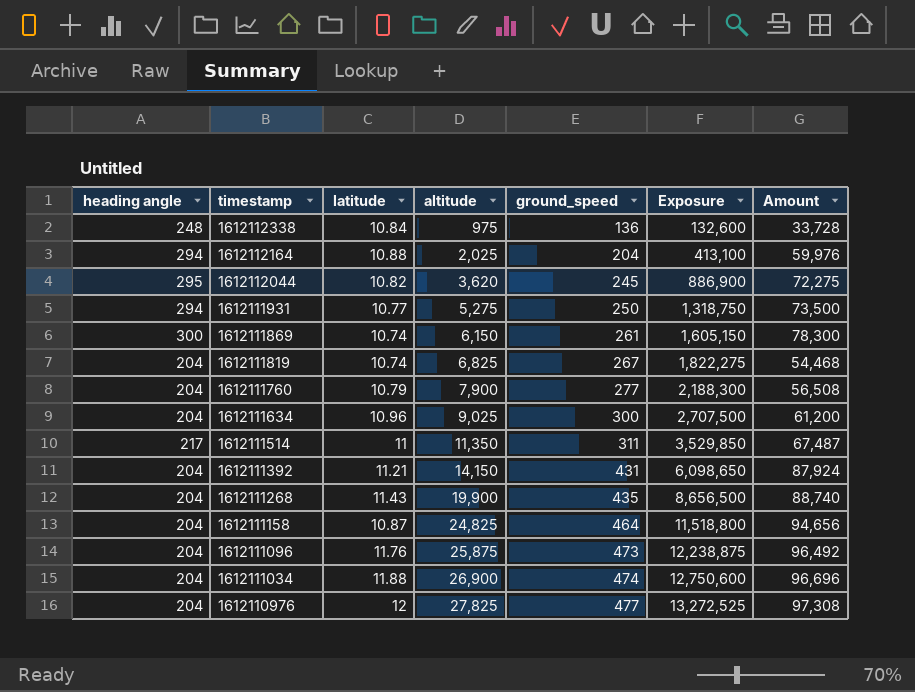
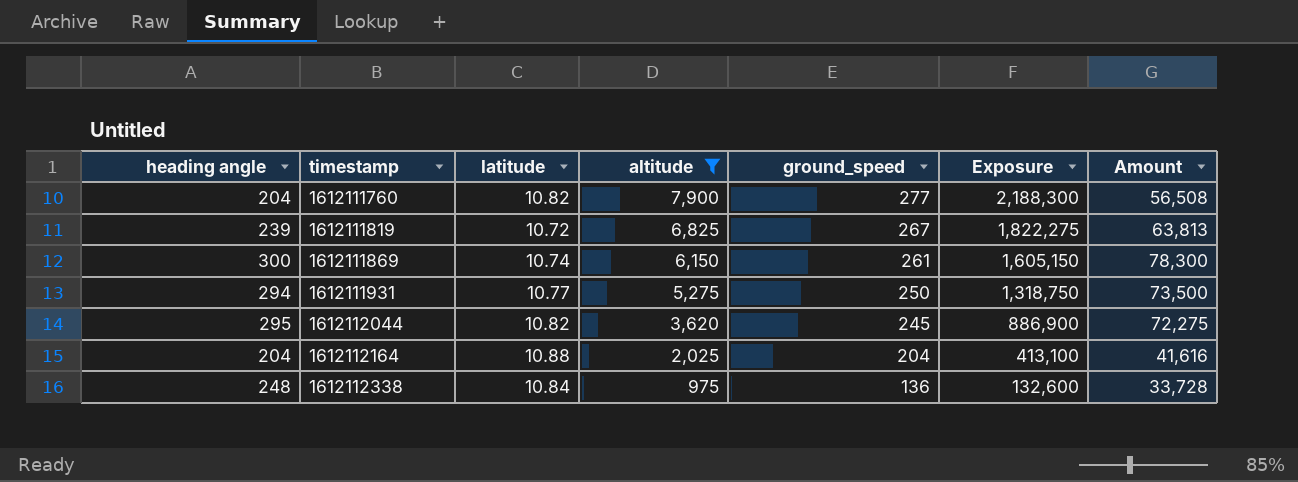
filter: none -> altitude <= 7,900
row order: timestamp descending -> timestamp ascending
1612111760 | latitude: 10.79 -> 10.82
1612111819 | heading angle: 204 -> 239
1612111819 | latitude: 10.74 -> 10.72
1612111819 | Amount: 54,468 -> 63,813
1612112164 | heading angle: 294 -> 204
1612112164 | Amount: 59,976 -> 41,616

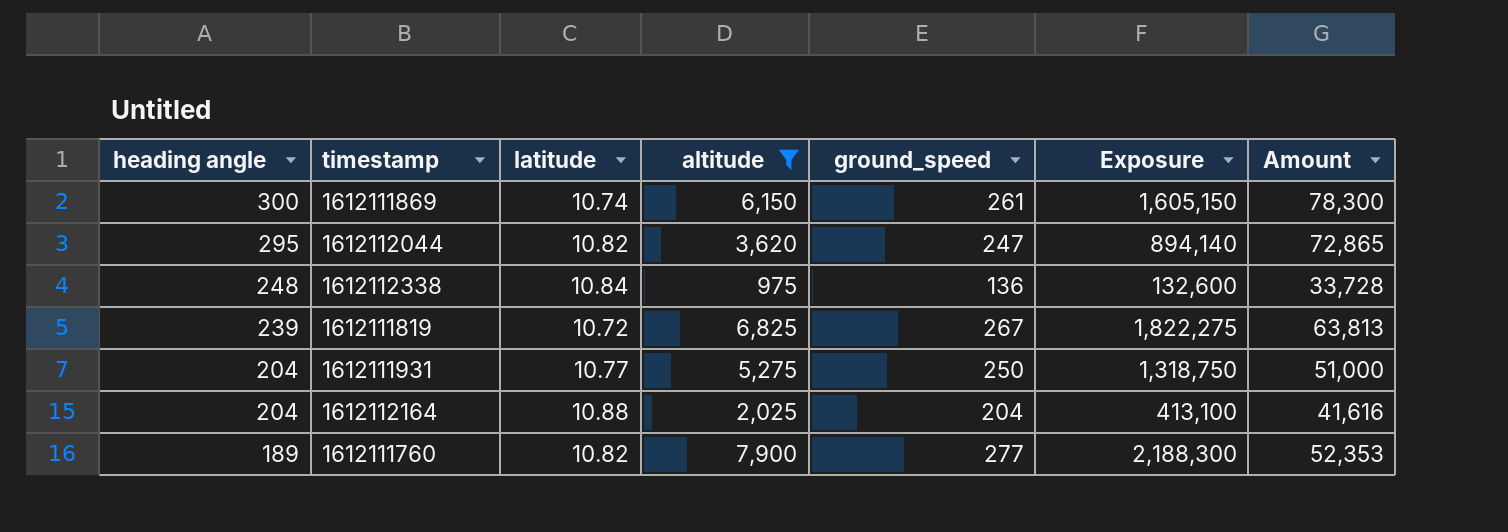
row order: timestamp ascending -> heading angle descending
1612112044 | ground_speed: 245 -> 247
1612112044 | Exposure: 886,900 -> 894,140
1612112044 | Amount: 72,275 -> 72,865
1612111931 | heading angle: 294 -> 204
1612111931 | Amount: 73,500 -> 51,000
1612111760 | heading angle: 204 -> 189
1612111760 | Amount: 56,508 -> 52,353

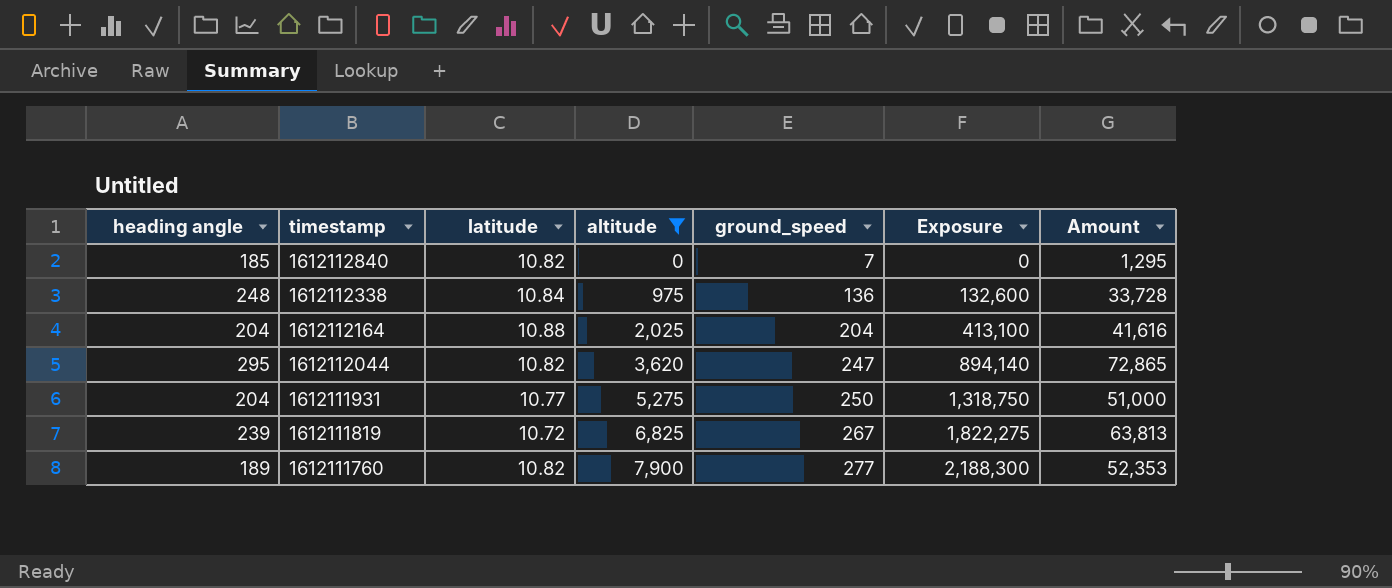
row order: heading angle descending -> timestamp descending
row 1612111869: 300 | 10.74 | 6,150 | 261 | 1,605,150 | 78,300 -> none
row 1612112840: none -> 185 | 10.82 | 0 | 7 | 0 | 1,295

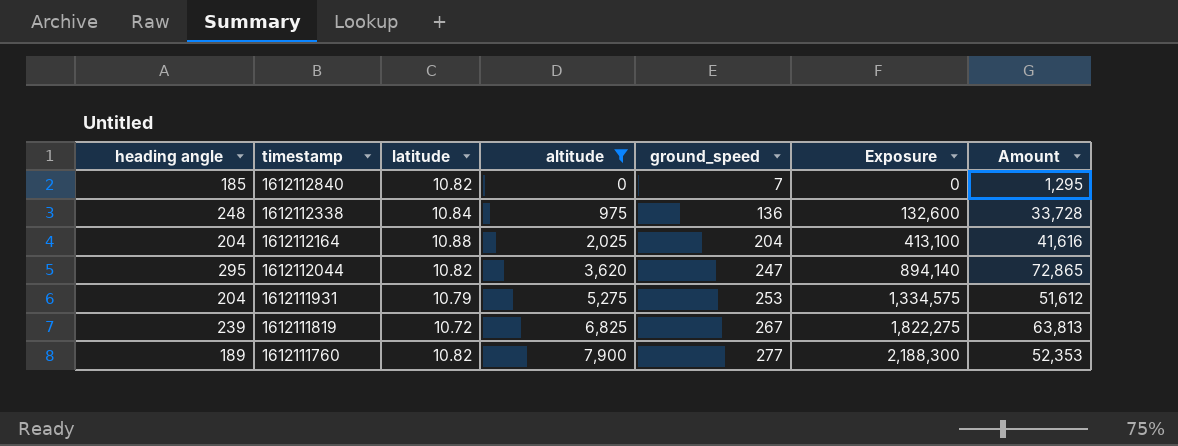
1612111931 | latitude: 10.77 -> 10.79
1612111931 | ground_speed: 250 -> 253
1612111931 | Exposure: 1,318,750 -> 1,334,575
1612111931 | Amount: 51,000 -> 51,612

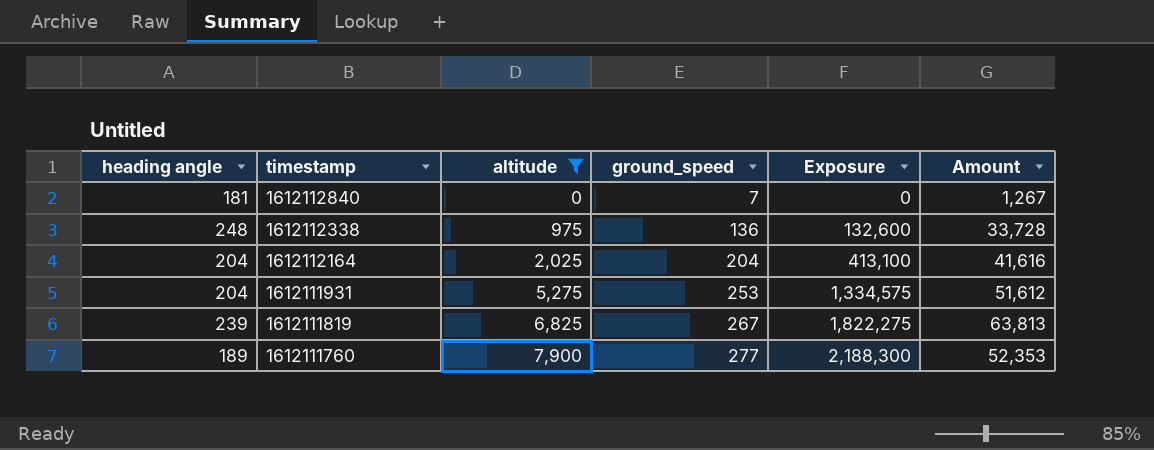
column latitude | position: 3 -> none
row 1612112044: 295 | 10.82 | 3,620 | 247 | 894,140 | 72,865 -> none
1612112840 | heading angle: 185 -> 181
1612112840 | Amount: 1,295 -> 1,267

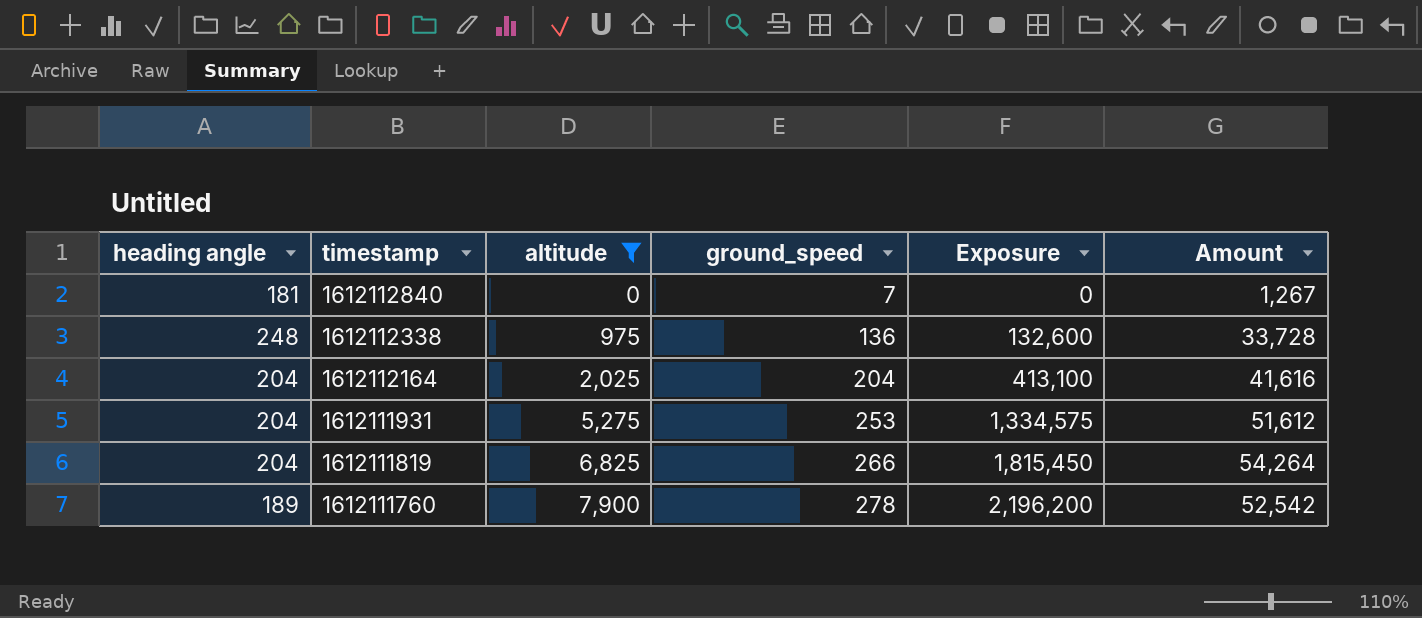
1612111819 | heading angle: 239 -> 204
1612111819 | ground_speed: 267 -> 266
1612111819 | Exposure: 1,822,275 -> 1,815,450
1612111819 | Amount: 63,813 -> 54,264
1612111760 | ground_speed: 277 -> 278
1612111760 | Exposure: 2,188,300 -> 2,196,200
1612111760 | Amount: 52,353 -> 52,542

